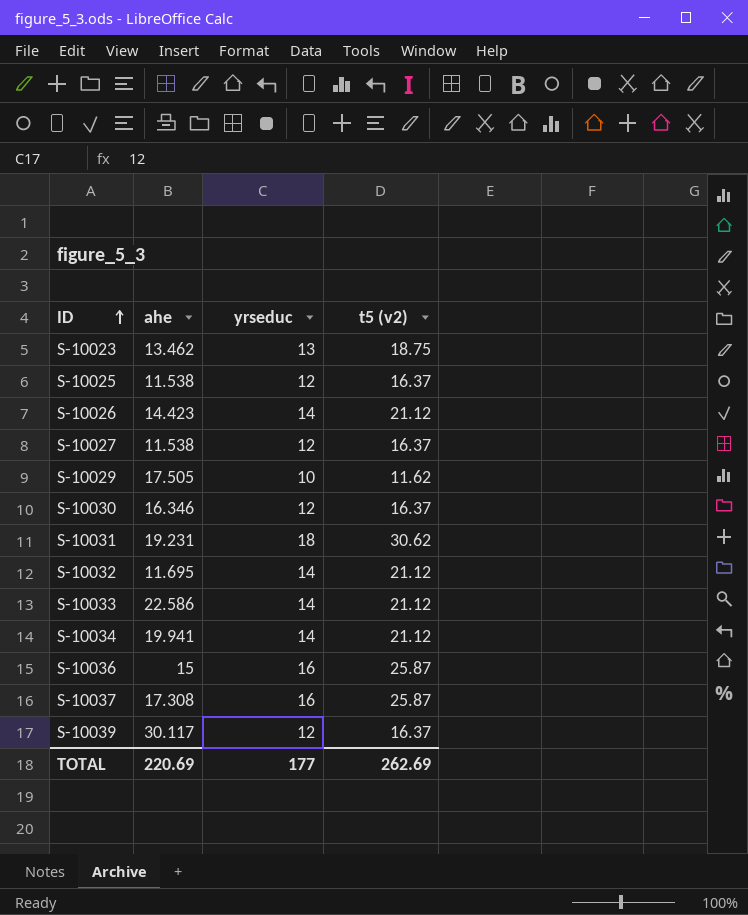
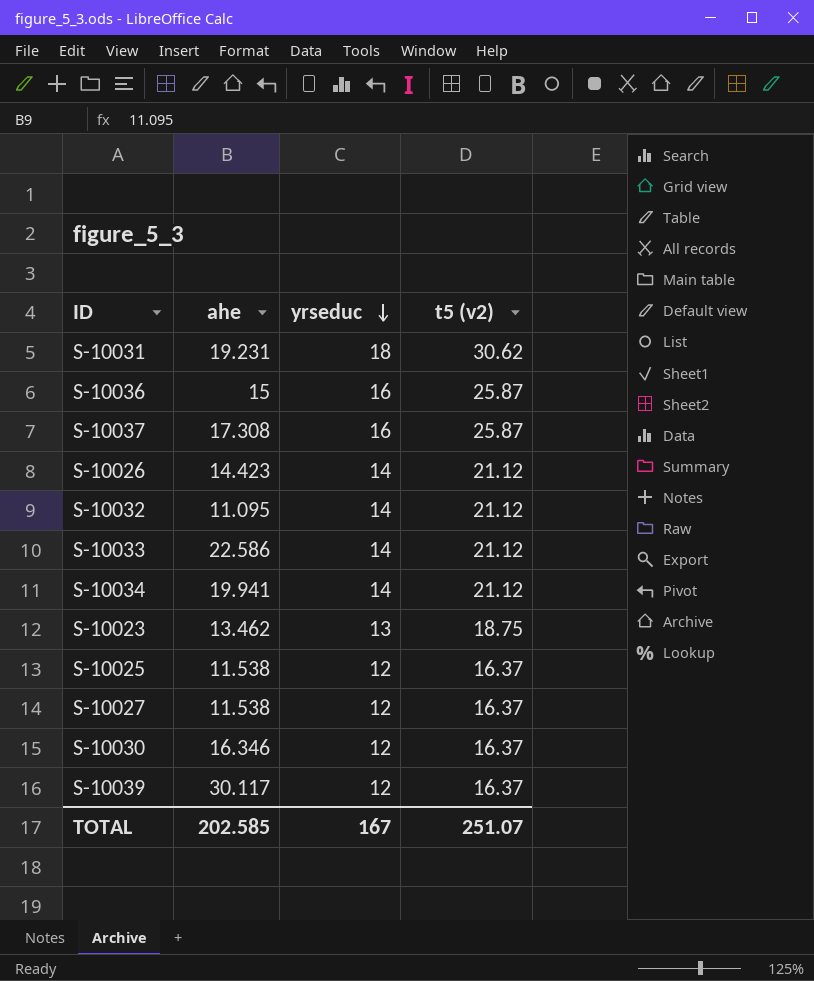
row order: ID ascending -> yrseduc descending
row S-10029: 17.505 | 10 | 11.62 -> none
S-10032 | ahe: 11.695 -> 11.095
TOTAL | ahe: 220.69 -> 202.585
TOTAL | yrseduc: 177 -> 167
TOTAL | t5 (v2): 262.69 -> 251.07

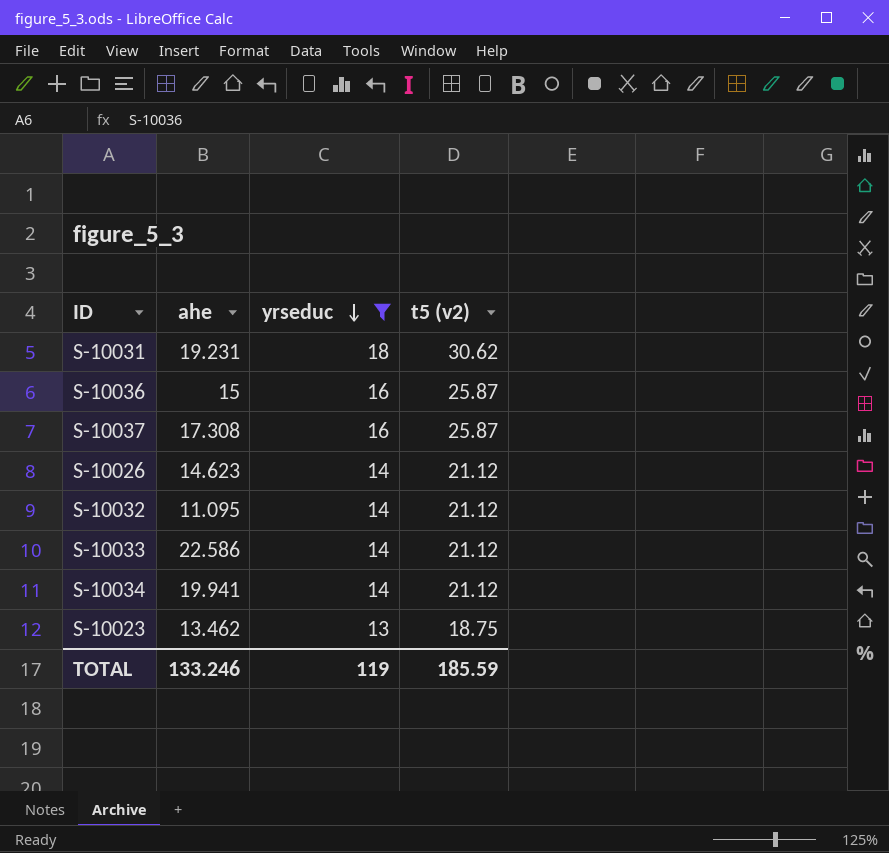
filter: none -> yrseduc != 12
S-10026 | ahe: 14.423 -> 14.623
TOTAL | ahe: 202.585 -> 133.246
TOTAL | yrseduc: 167 -> 119
TOTAL | t5 (v2): 251.07 -> 185.59

